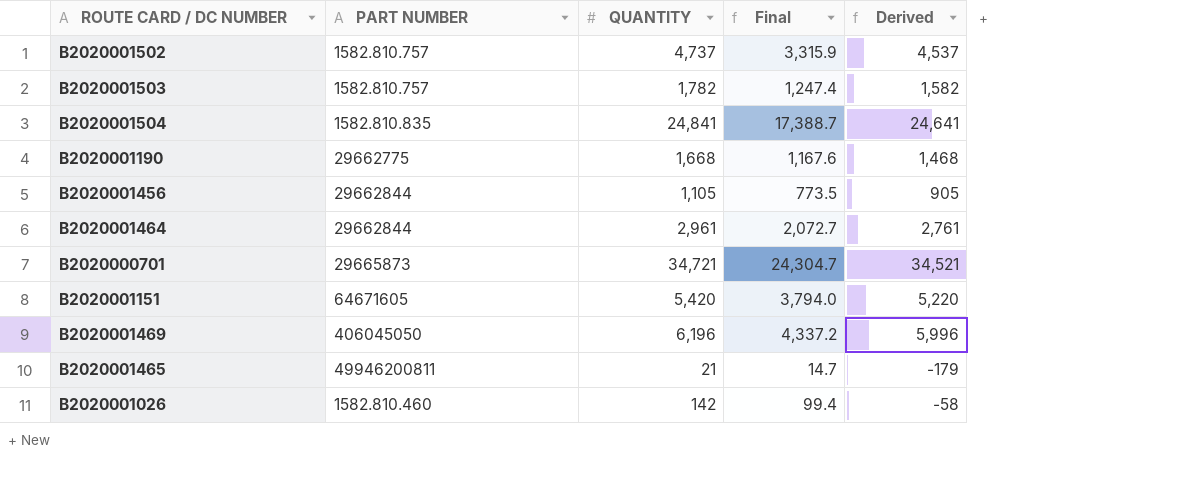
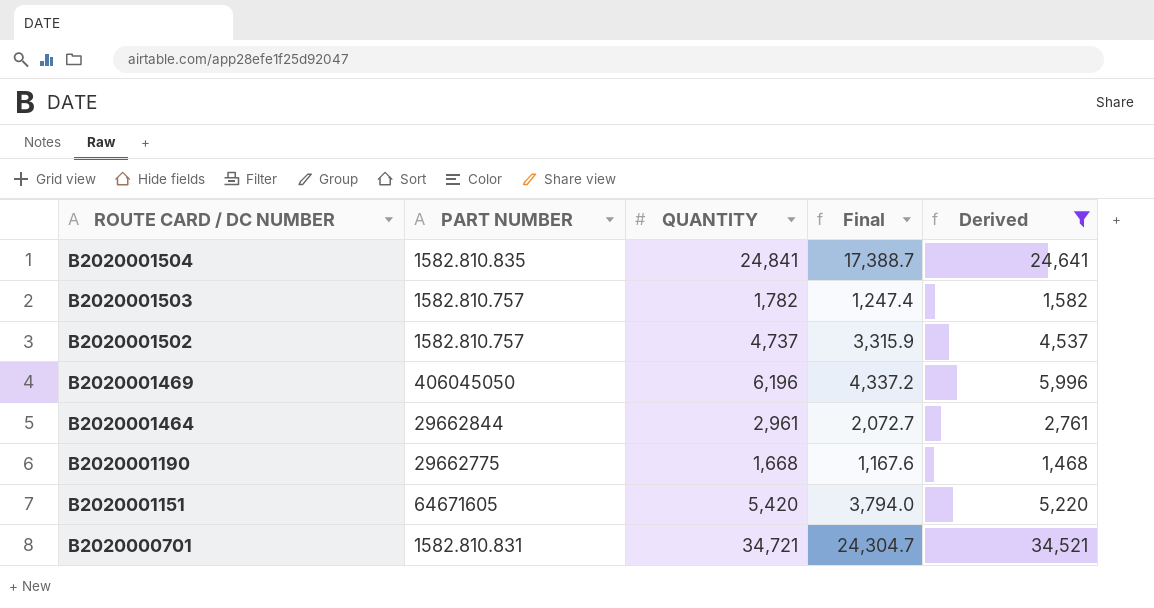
filter: none -> Derived >= 1,468
row order: none -> ROUTE CARD / DC NUMBER descending
B2020000701 | PART NUMBER: 29665873 -> 1582.810.831

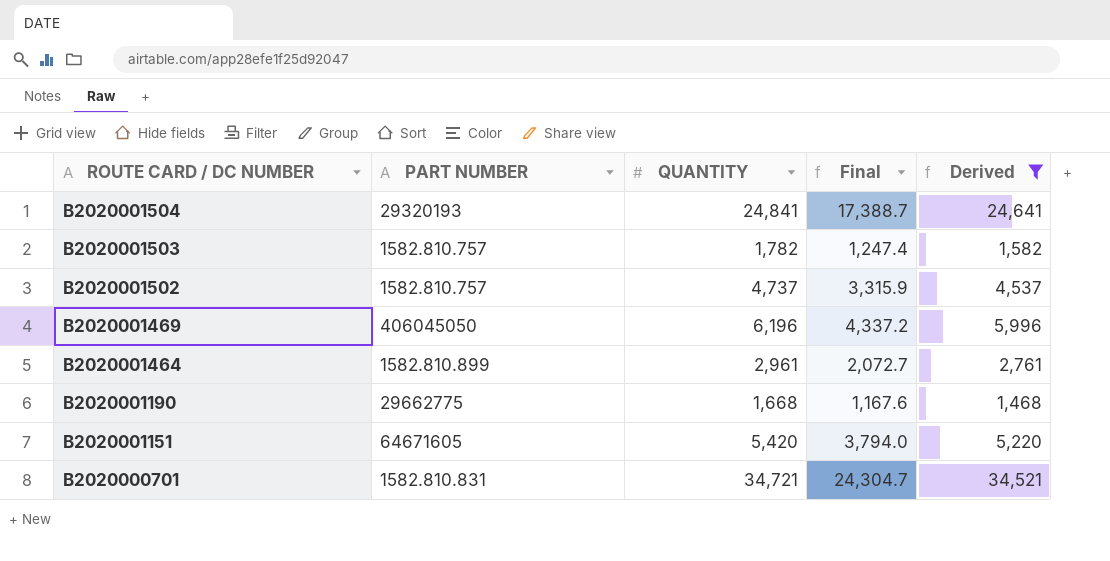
B2020001504 | PART NUMBER: 1582.810.835 -> 29320193
B2020001464 | PART NUMBER: 29662844 -> 1582.810.899

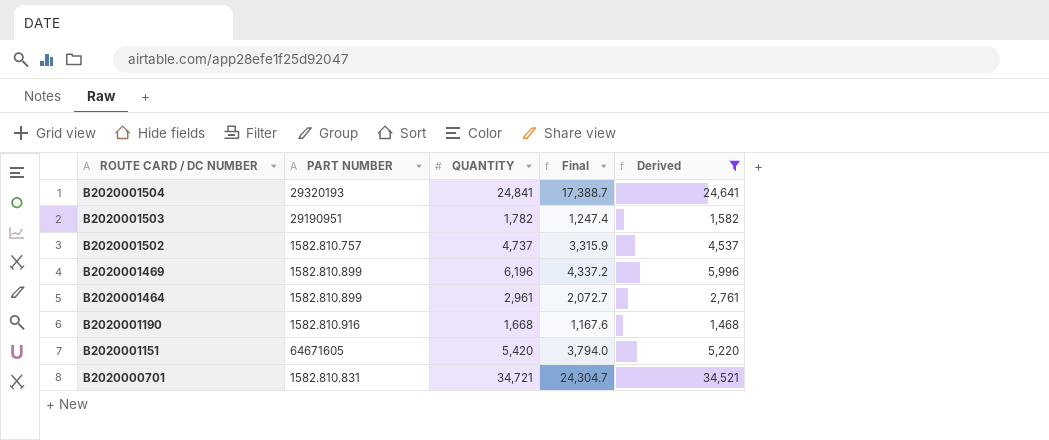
B2020001503 | PART NUMBER: 1582.810.757 -> 29190951
B2020001469 | PART NUMBER: 406045050 -> 1582.810.899
B2020001190 | PART NUMBER: 29662775 -> 1582.810.916

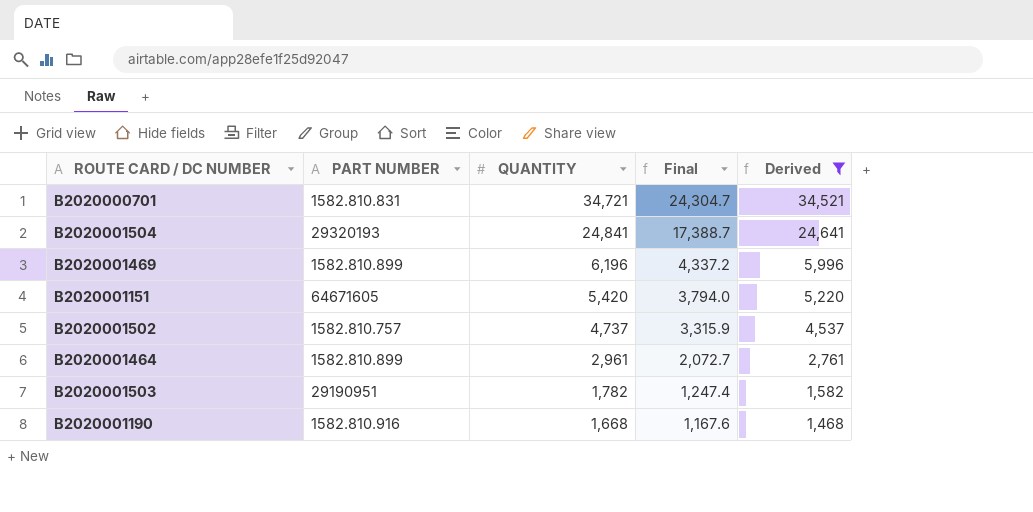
row order: ROUTE CARD / DC NUMBER descending -> QUANTITY descending

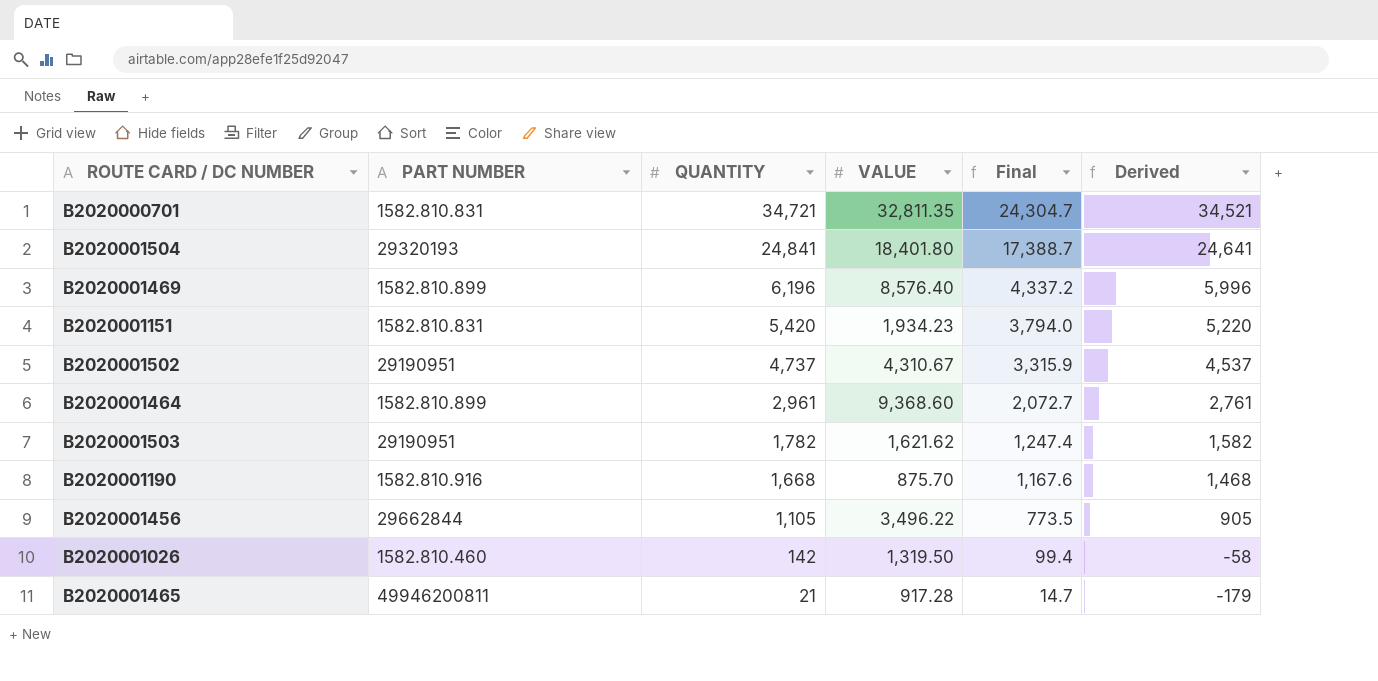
filter: Derived >= 1,468 -> none
column VALUE | position: none -> 4
B2020001151 | PART NUMBER: 64671605 -> 1582.810.831
B2020001502 | PART NUMBER: 1582.810.757 -> 29190951

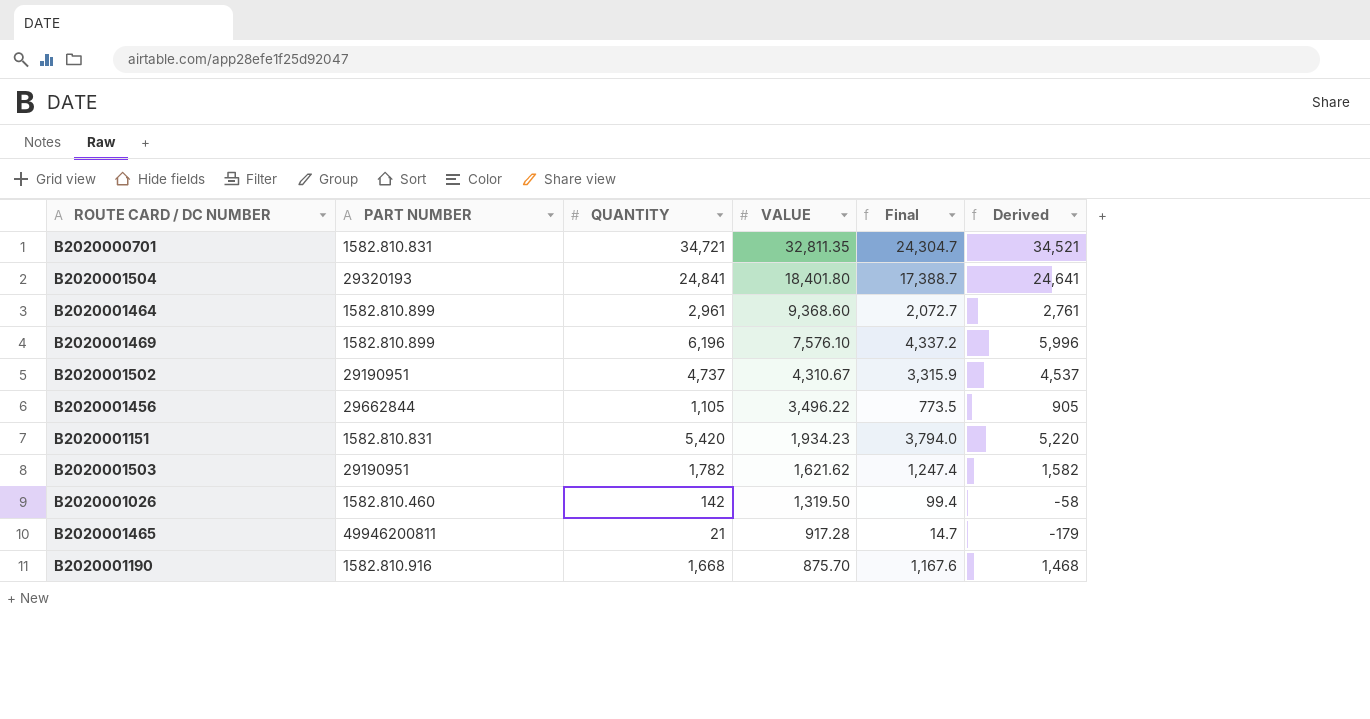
row order: QUANTITY descending -> VALUE descending
B2020001469 | VALUE: 8,576.40 -> 7,576.10

